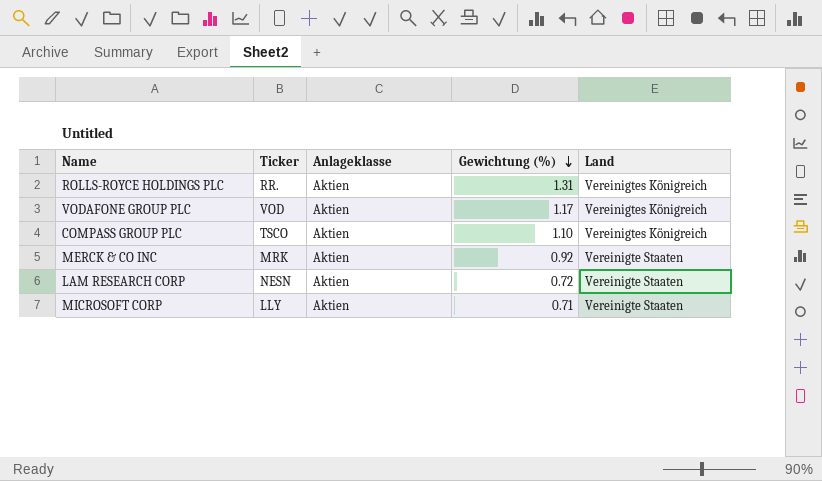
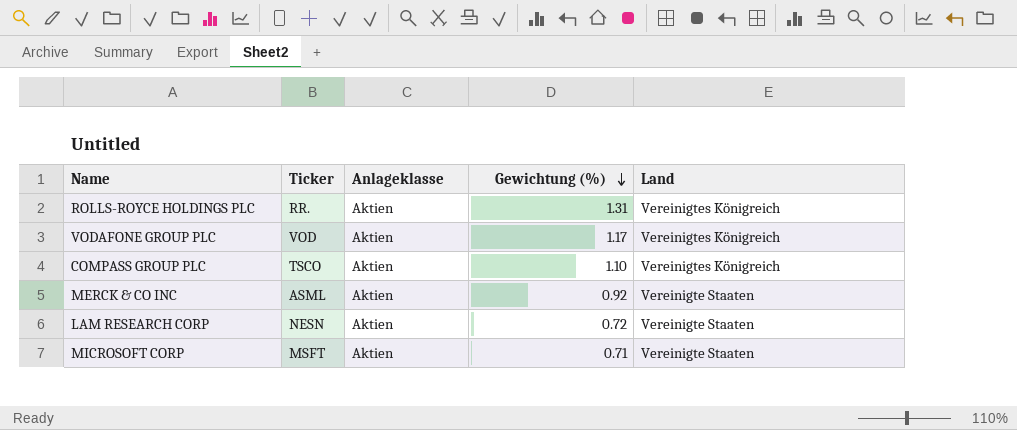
MERCK & CO INC | Ticker: MRK -> ASML
MICROSOFT CORP | Ticker: LLY -> MSFT

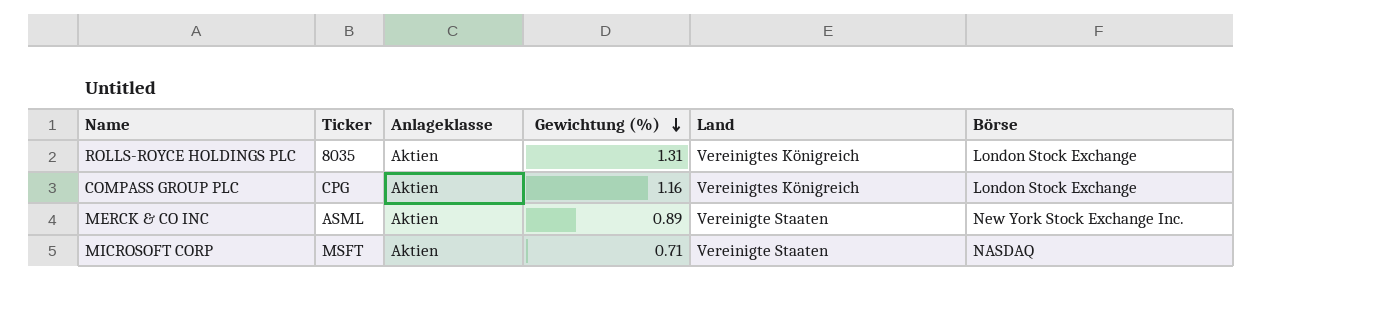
column Börse | position: none -> 6
row VODAFONE GROUP PLC: VOD | Aktien | 1.17 | Vereinigtes Königreich -> none
row LAM RESEARCH CORP: NESN | Aktien | 0.72 | Vereinigte Staaten -> none
ROLLS-ROYCE HOLDINGS PLC | Ticker: RR. -> 8035
COMPASS GROUP PLC | Ticker: TSCO -> CPG
COMPASS GROUP PLC | Gewichtung (%): 1.10 -> 1.16
MERCK & CO INC | Gewichtung (%): 0.92 -> 0.89

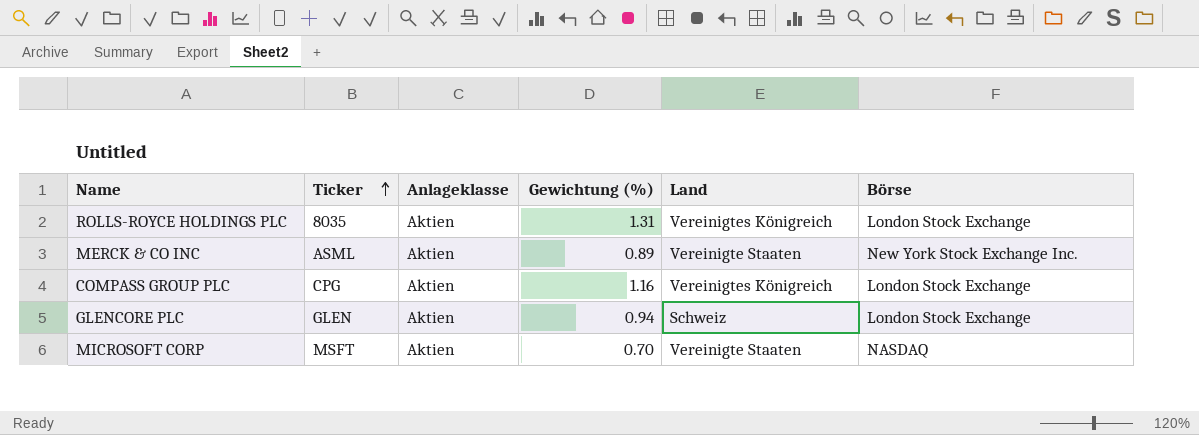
row order: Gewichtung (%) descending -> Ticker ascending
row GLENCORE PLC: none -> GLEN | Aktien | 0.94 | Schweiz | London Stock Exchange
MICROSOFT CORP | Gewichtung (%): 0.71 -> 0.70

